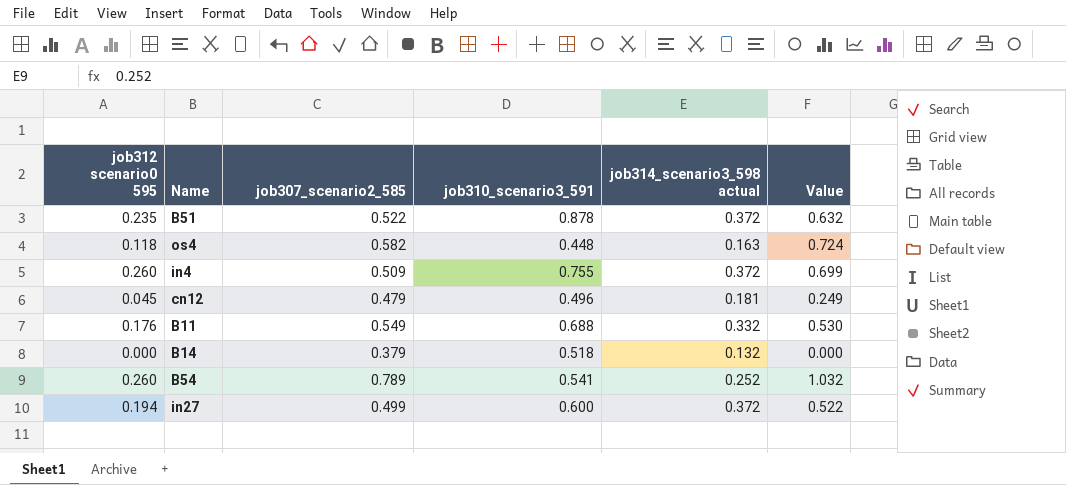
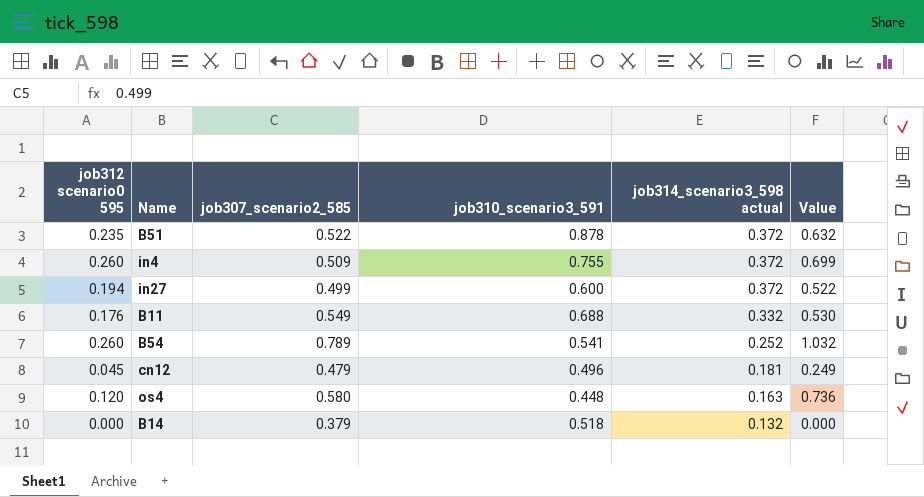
row order: none -> job314_scenario3_598 actual descending
os4 | job312 scenario0 595: 0.118 -> 0.120
os4 | job307_scenario2_585: 0.582 -> 0.580
os4 | Value: 0.724 -> 0.736

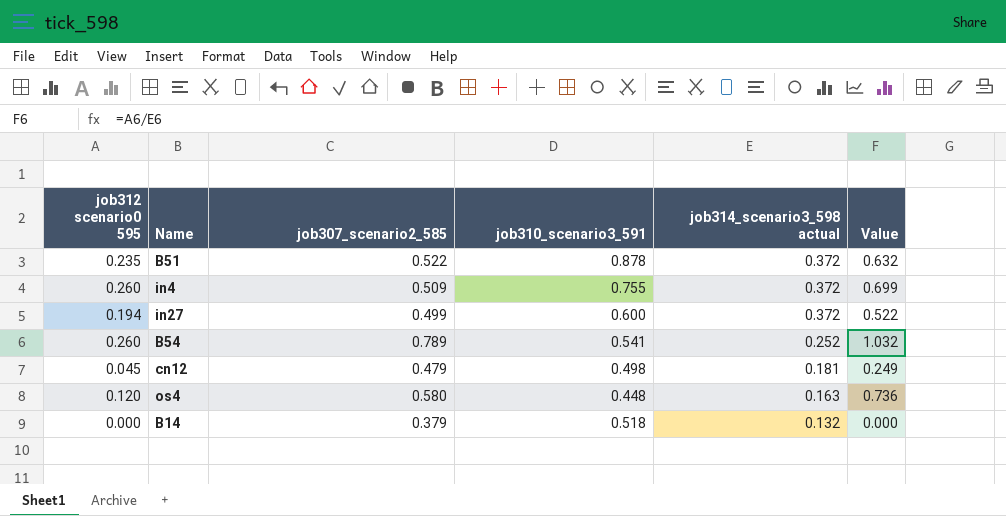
row B11: 0.176 | 0.549 | 0.688 | 0.332 | 0.530 -> none
cn12 | job310_scenario3_591: 0.496 -> 0.498

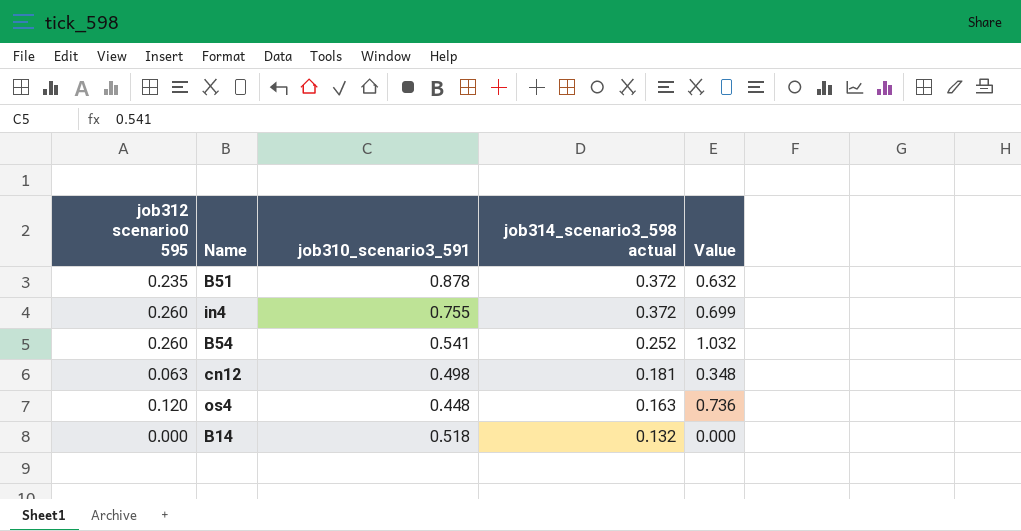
column job307_scenario2_585 | position: 3 -> none
row in27: 0.194 | 0.499 | 0.600 | 0.372 | 0.522 -> none
cn12 | job312 scenario0 595: 0.045 -> 0.063
cn12 | Value: 0.249 -> 0.348

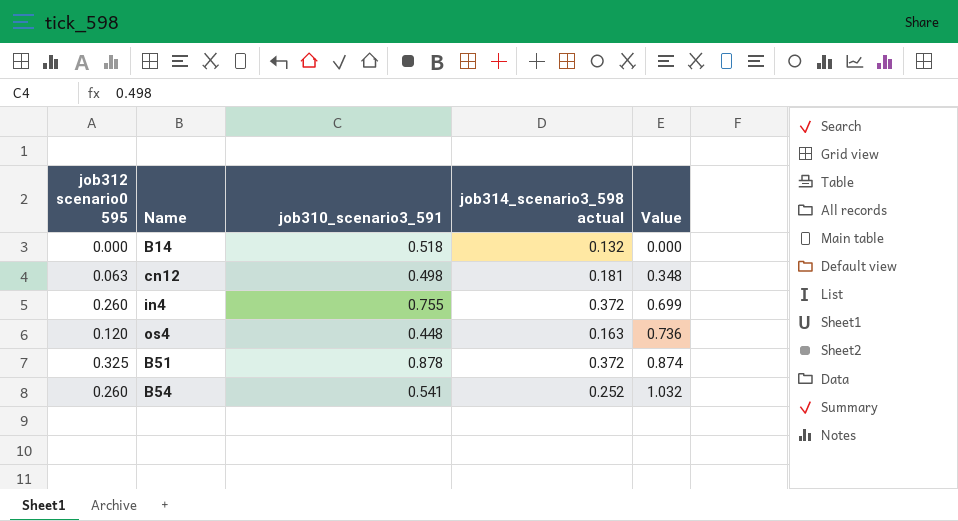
row order: job314_scenario3_598 actual descending -> Value ascending
B51 | job312 scenario0 595: 0.235 -> 0.325
B51 | Value: 0.632 -> 0.874

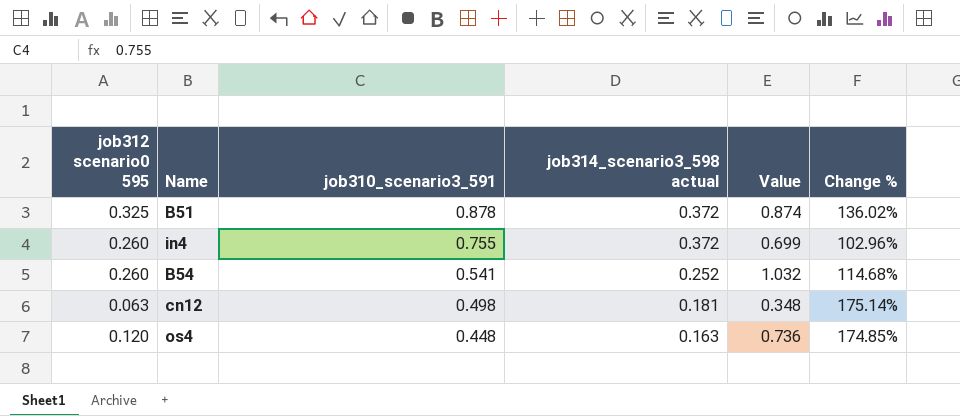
row order: Value ascending -> job310_scenario3_591 descending
column Change % | formula: none -> ([job310_scenario3_591] - [job314_scenario3_598 actual]) / [job314_scenario3_598 actual]
row B14: 0.000 | 0.518 | 0.132 | 0.000 -> none

